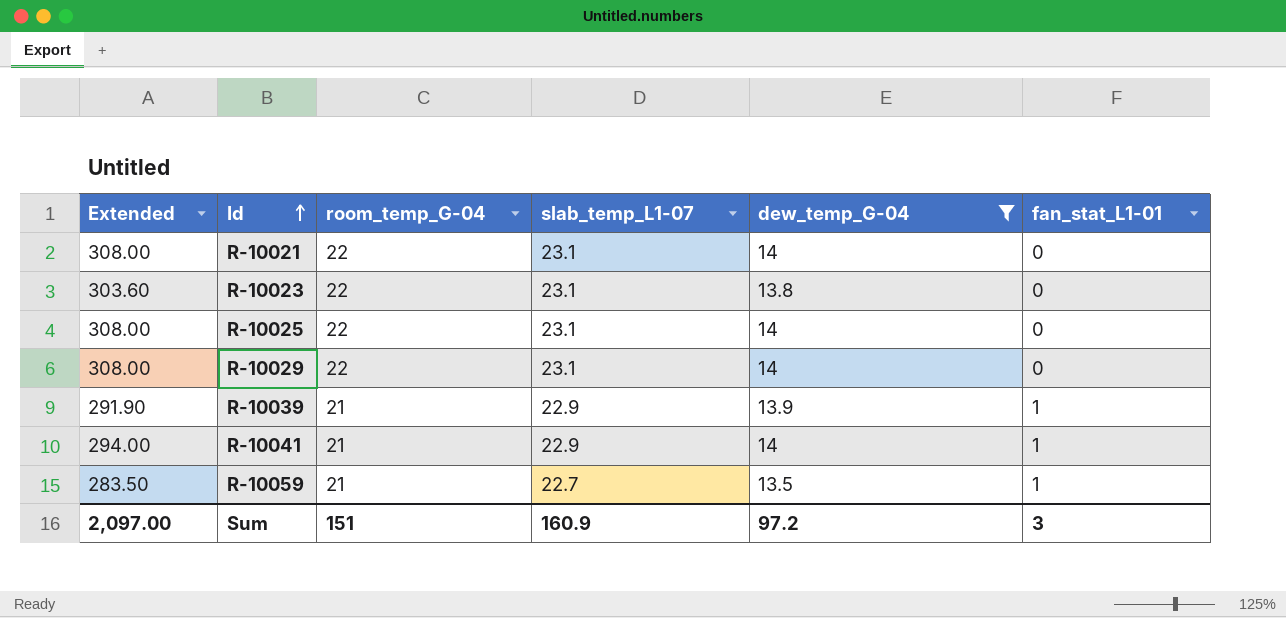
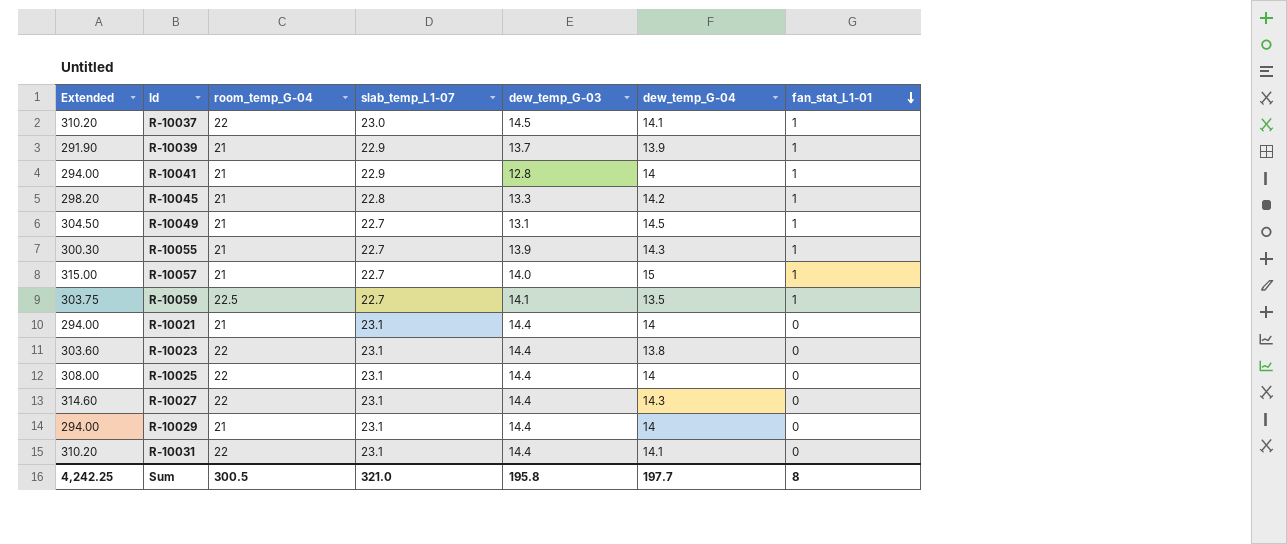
filter: dew_temp_G-04 <= 14 -> none
row order: Id ascending -> fan_stat_L1-01 descending
column dew_temp_G-03 | position: none -> 5
R-10059 | Extended: 283.50 -> 303.75
R-10059 | room_temp_G-04: 21 -> 22.5
R-10021 | Extended: 308.00 -> 294.00
R-10021 | room_temp_G-04: 22 -> 21
R-10029 | Extended: 308.00 -> 294.00
R-10029 | room_temp_G-04: 22 -> 21
Sum | Extended: 2,097.00 -> 4,242.25
Sum | room_temp_G-04: 151 -> 300.5
Sum | slab_temp_L1-07: 160.9 -> 321.0
Sum | dew_temp_G-04: 97.2 -> 197.7
Sum | fan_stat_L1-01: 3 -> 8

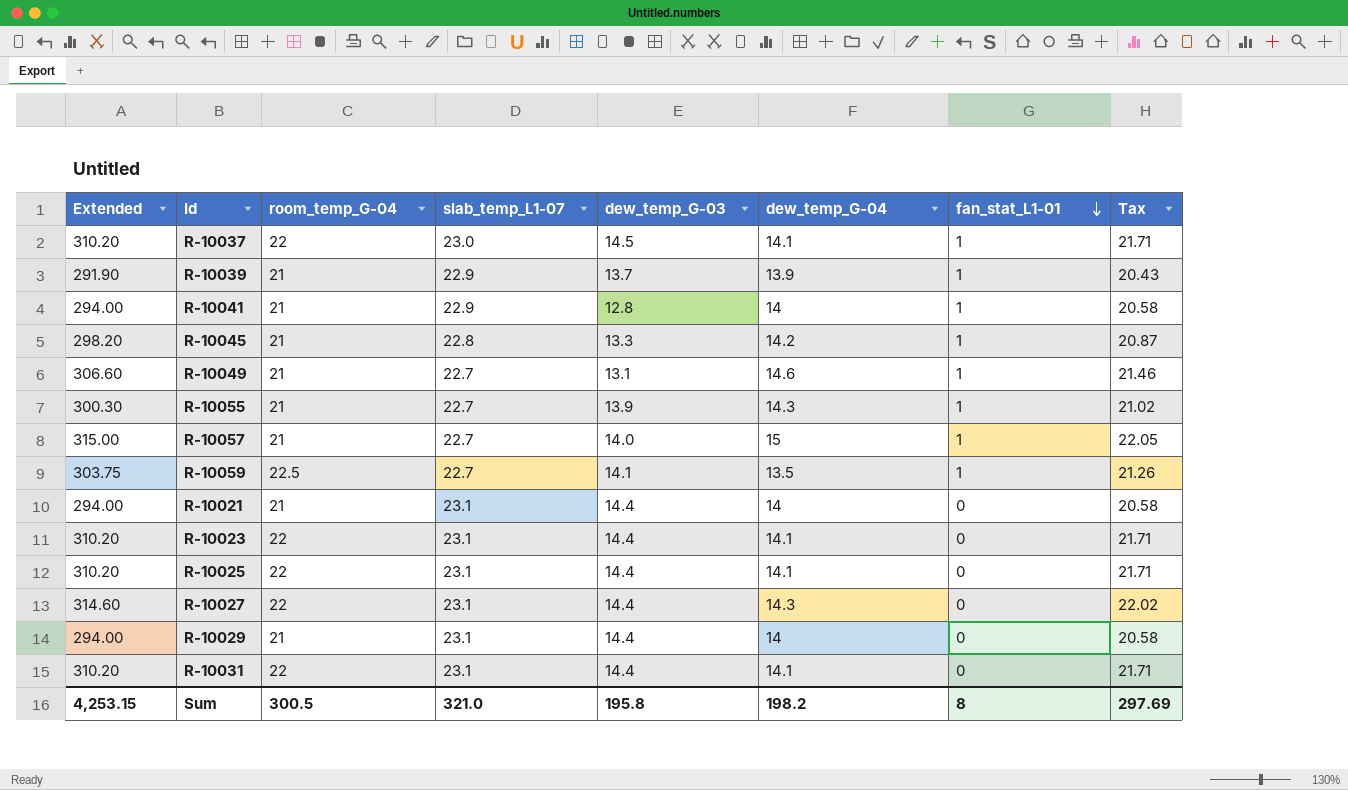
column Tax | formula: none -> [Extended] * 0.07
R-10049 | Extended: 304.50 -> 306.60
R-10049 | dew_temp_G-04: 14.5 -> 14.6
R-10023 | Extended: 303.60 -> 310.20
R-10023 | dew_temp_G-04: 13.8 -> 14.1
R-10025 | Extended: 308.00 -> 310.20
R-10025 | dew_temp_G-04: 14 -> 14.1
Sum | Extended: 4,242.25 -> 4,253.15
Sum | dew_temp_G-04: 197.7 -> 198.2

